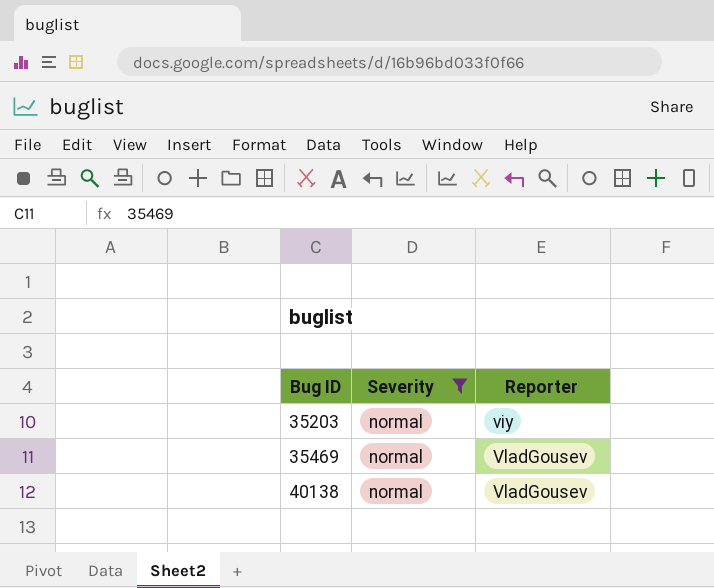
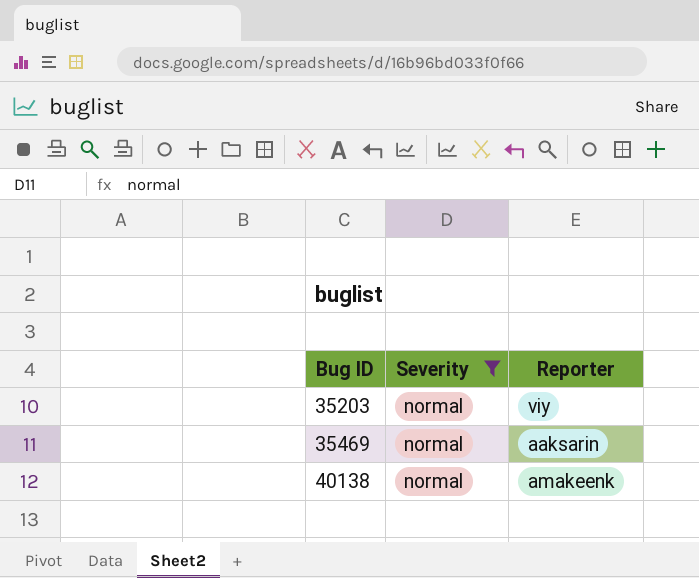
35469 | Reporter: VladGousev -> aaksarin
40138 | Reporter: VladGousev -> amakeenk

